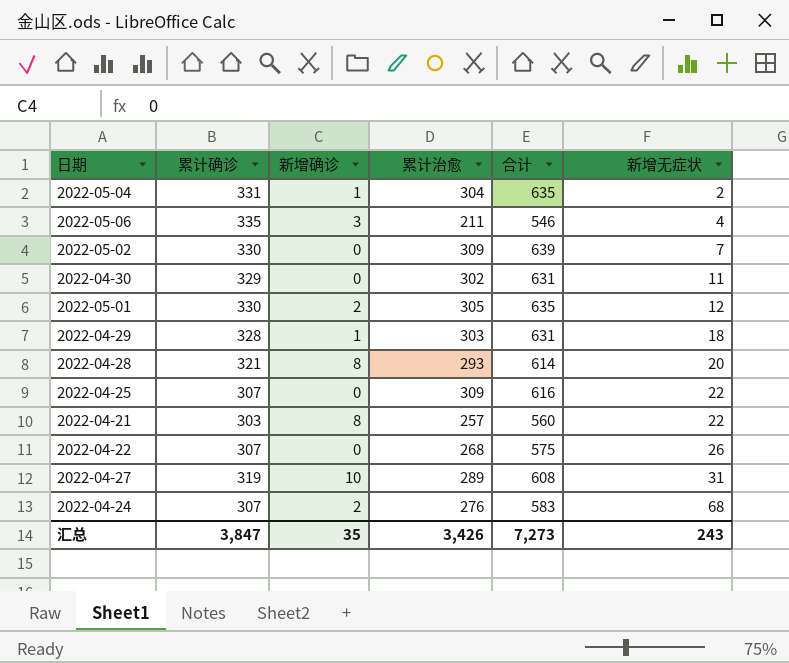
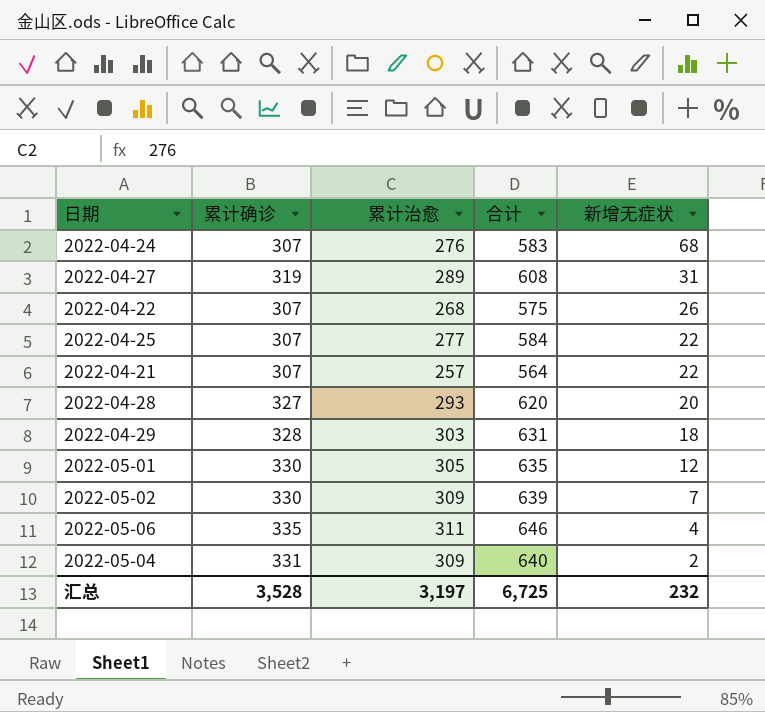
row order: 新增无症状 ascending -> 新增无症状 descending
column 新增确诊 | position: 3 -> none
row 2022-04-30: 329 | 0 | 302 | 631 | 11 -> none
2022-04-25 | 累计治愈: 309 -> 277
2022-04-25 | 合计: 616 -> 584
2022-04-21 | 累计确诊: 303 -> 307
2022-04-21 | 合计: 560 -> 564
2022-04-28 | 累计确诊: 321 -> 327
2022-04-28 | 合计: 614 -> 620
2022-05-06 | 累计治愈: 211 -> 311
2022-05-06 | 合计: 546 -> 646
2022-05-04 | 累计治愈: 304 -> 309
2022-05-04 | 合计: 635 -> 640
汇总 | 累计确诊: 3,847 -> 3,528
汇总 | 累计治愈: 3,426 -> 3,197
汇总 | 合计: 7,273 -> 6,725
汇总 | 新增无症状: 243 -> 232

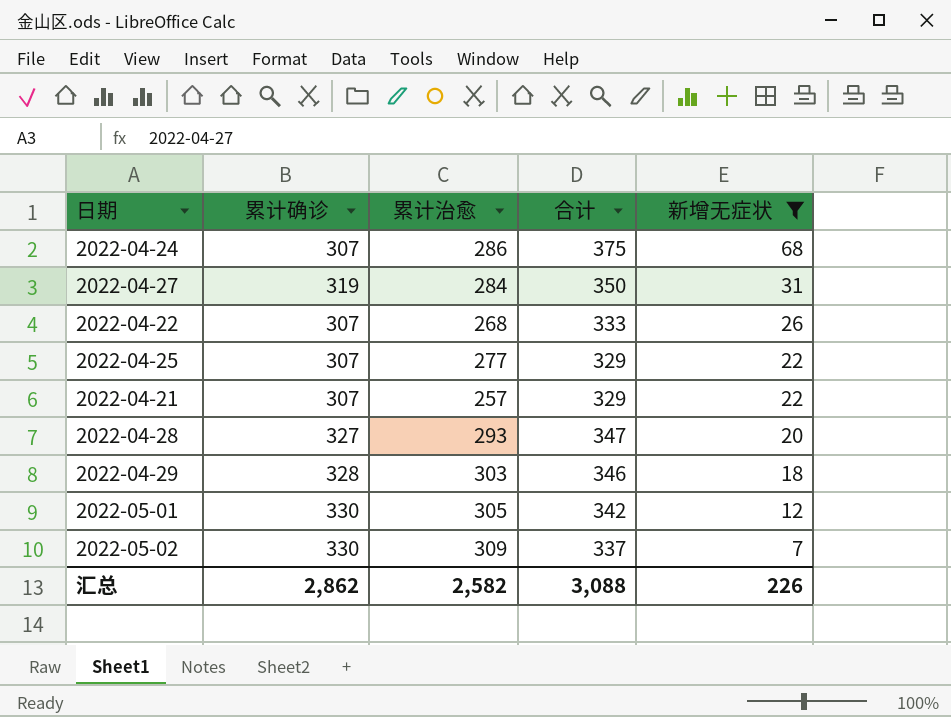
filter: none -> 新增无症状 >= 7
column 合计 | formula: [累计确诊] + [累计治愈] -> [累计确诊] + [新增无症状]
2022-04-24 | 累计治愈: 276 -> 286
2022-04-27 | 累计治愈: 289 -> 284
汇总 | 累计确诊: 3,528 -> 2,862
汇总 | 累计治愈: 3,197 -> 2,582
汇总 | 合计: 6,725 -> 3,088
汇总 | 新增无症状: 232 -> 226

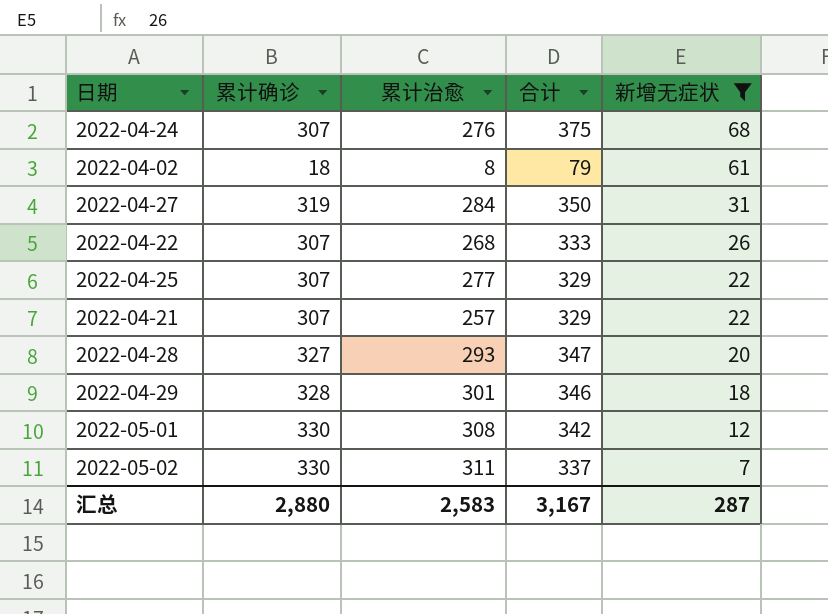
2022-04-24 | 累计治愈: 286 -> 276
row 2022-04-02: none -> 18 | 8 | 79 | 61
2022-04-29 | 累计治愈: 303 -> 301
2022-05-01 | 累计治愈: 305 -> 308
2022-05-02 | 累计治愈: 309 -> 311
汇总 | 累计确诊: 2,862 -> 2,880
汇总 | 累计治愈: 2,582 -> 2,583
汇总 | 合计: 3,088 -> 3,167
汇总 | 新增无症状: 226 -> 287

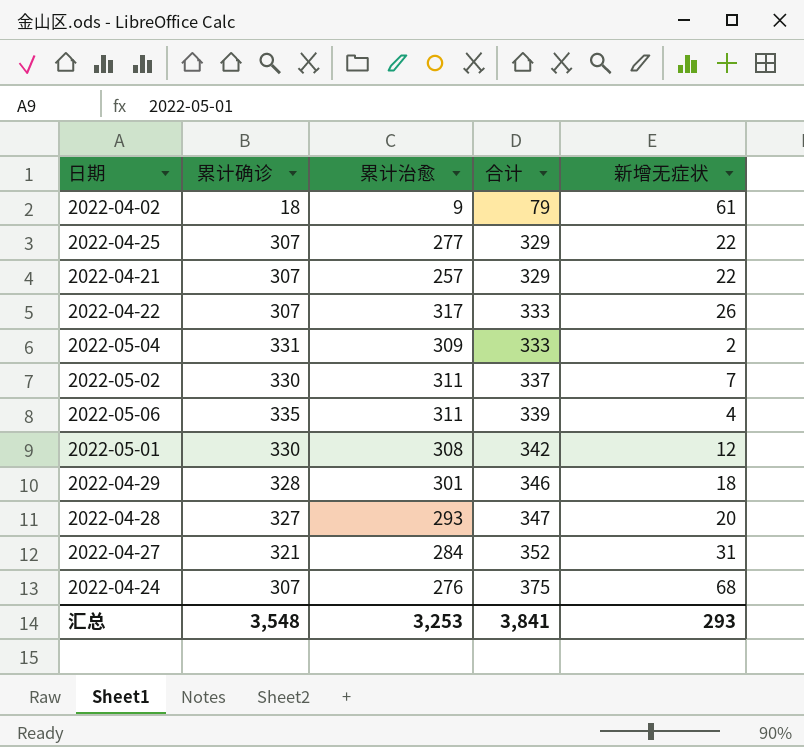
filter: 新增无症状 >= 7 -> none
row order: 新增无症状 descending -> 合计 ascending
2022-04-02 | 累计治愈: 8 -> 9
2022-04-22 | 累计治愈: 268 -> 317
2022-04-27 | 累计确诊: 319 -> 321
2022-04-27 | 合计: 350 -> 352
汇总 | 累计确诊: 2,880 -> 3,548
汇总 | 累计治愈: 2,583 -> 3,253
汇总 | 合计: 3,167 -> 3,841
汇总 | 新增无症状: 287 -> 293

